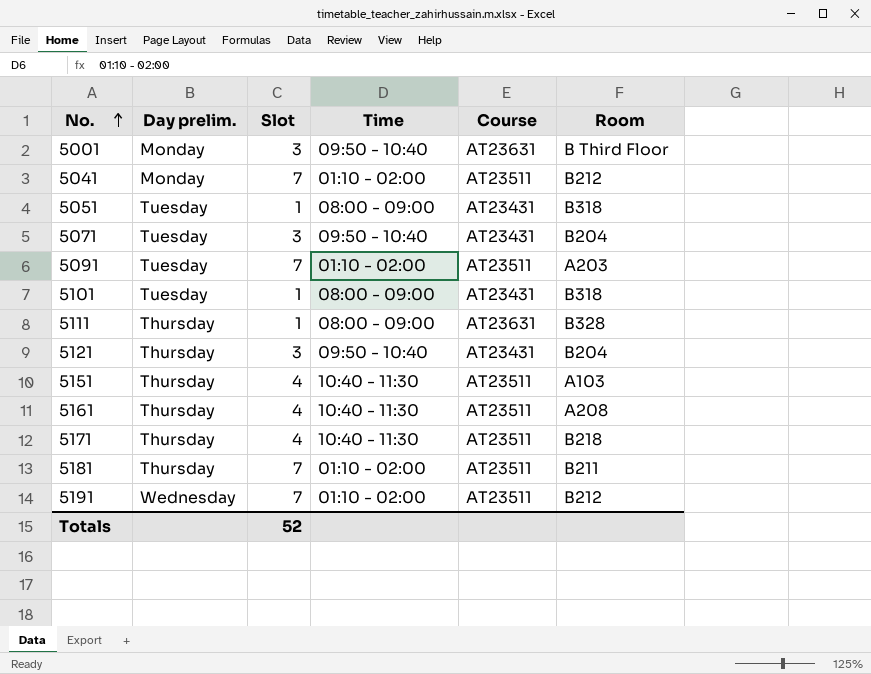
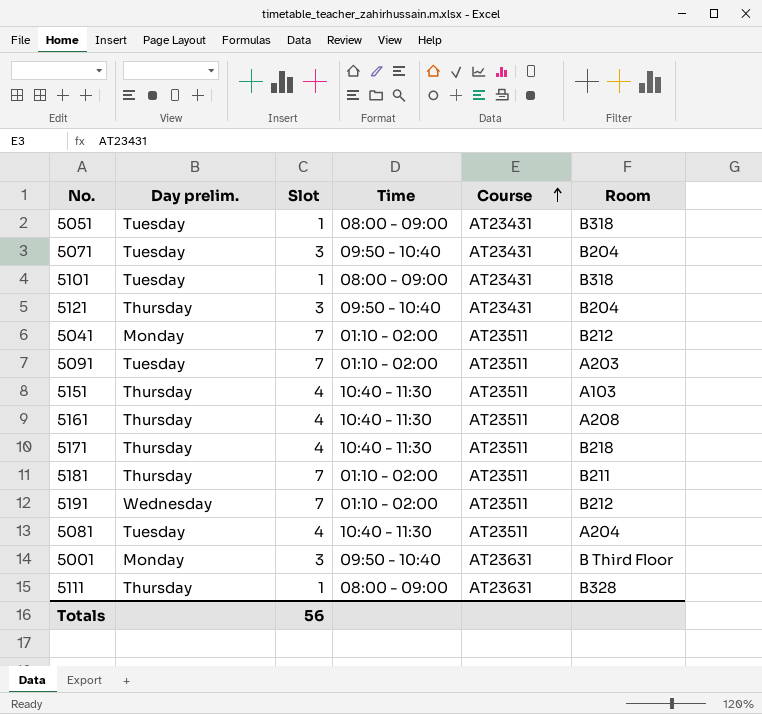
row order: No. ascending -> Course ascending
row 5081: none -> Tuesday | 4 | 10:40 - 11:30 | AT23511 | A204
Totals | Slot: 52 -> 56

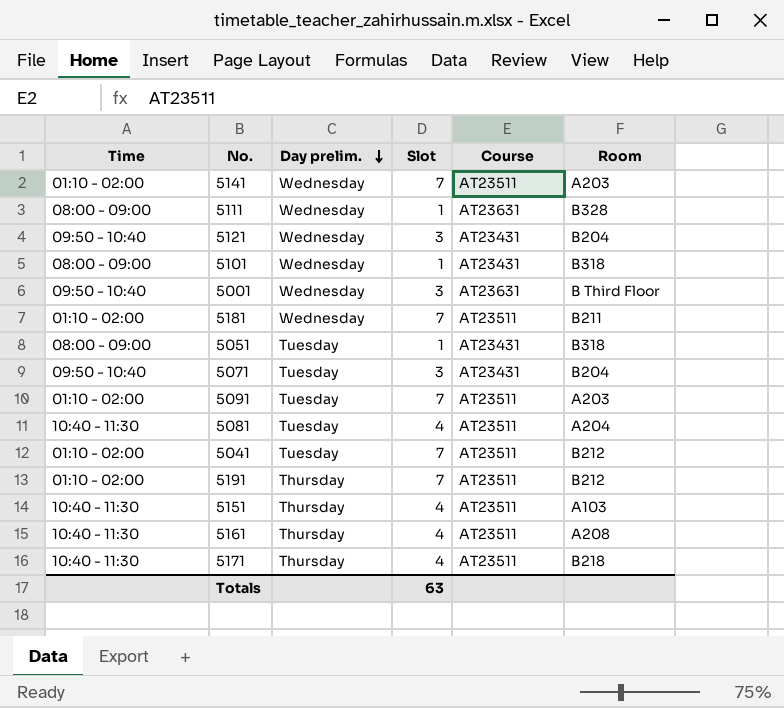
row order: Course ascending -> Day prelim. descending
column Time | position: 4 -> 1
row 5141: none -> 01:10 - 02:00 | Wednesday | 7 | AT23511 | A203
5111 | Day prelim.: Thursday -> Wednesday
5121 | Day prelim.: Thursday -> Wednesday
5101 | Day prelim.: Tuesday -> Wednesday
5001 | Day prelim.: Monday -> Wednesday
5181 | Day prelim.: Thursday -> Wednesday
5041 | Day prelim.: Monday -> Tuesday
5191 | Day prelim.: Wednesday -> Thursday
Totals | Slot: 56 -> 63

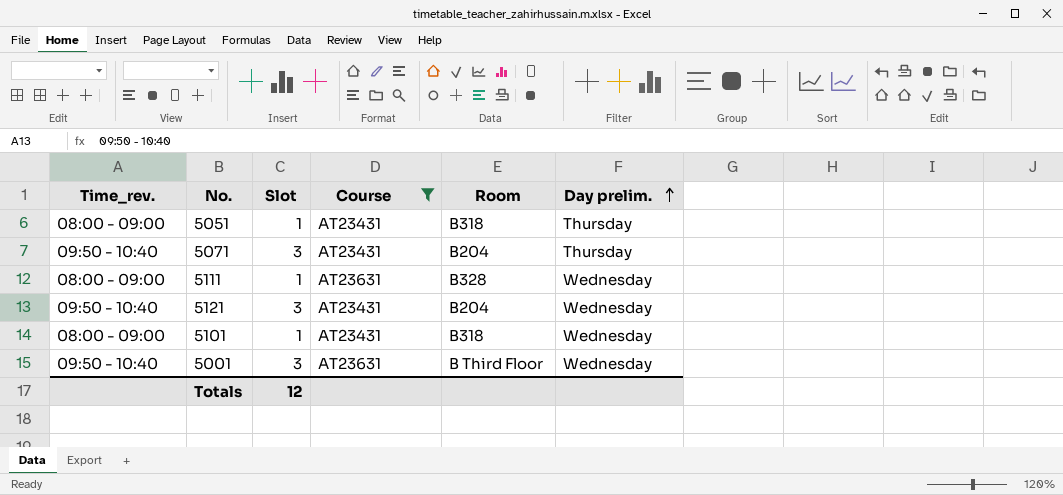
filter: none -> Course != AT23511
row order: Day prelim. descending -> Day prelim. ascending
column name: Time -> Time_rev.
column Day prelim. | position: 3 -> 6
5051 | Day prelim.: Tuesday -> Thursday
5071 | Day prelim.: Tuesday -> Thursday
Totals | Slot: 63 -> 12

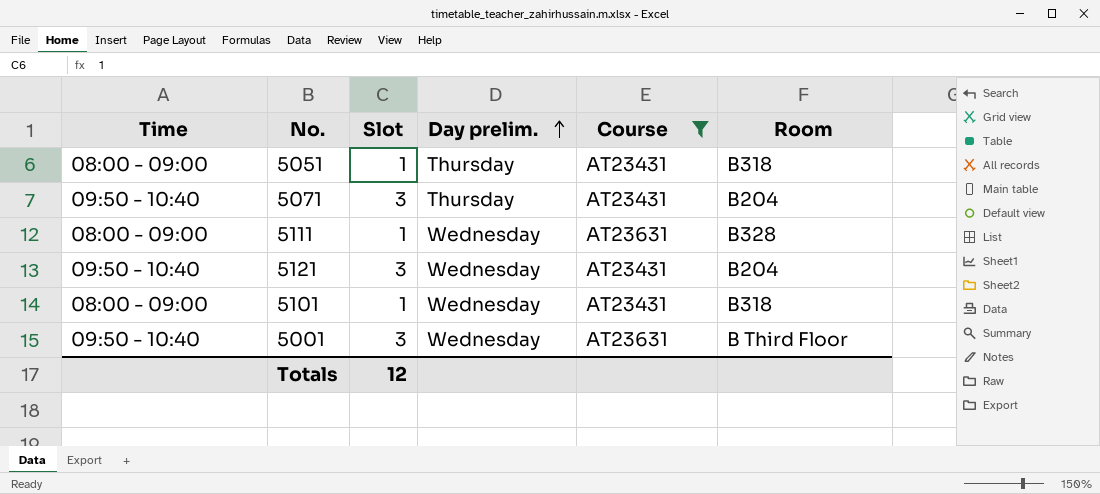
column name: Time_rev. -> Time
column Day prelim. | position: 6 -> 4

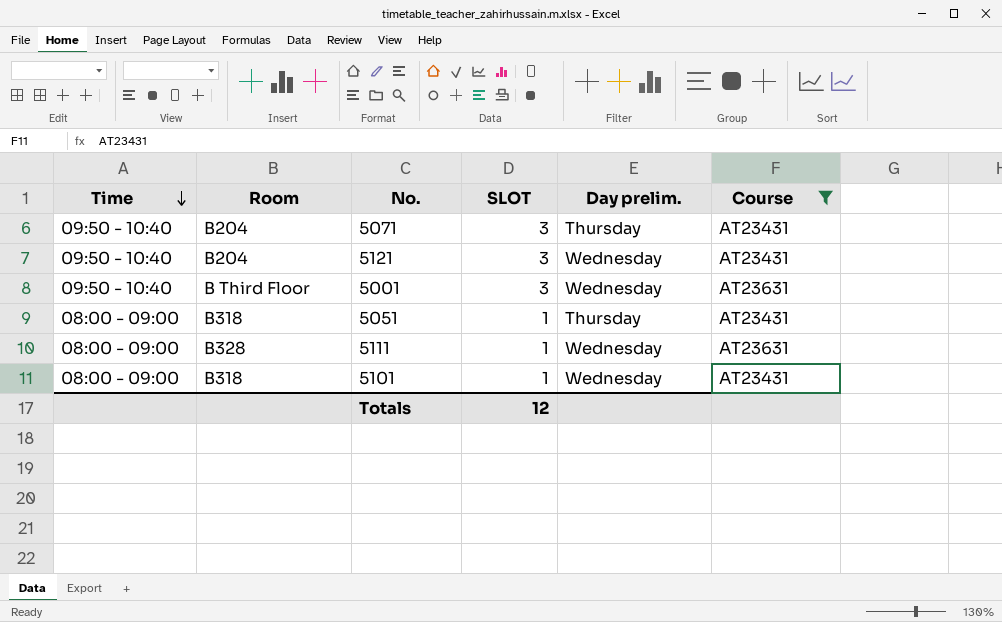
row order: Day prelim. ascending -> Time descending
column Room | position: 6 -> 2
column name: Slot -> SLOT

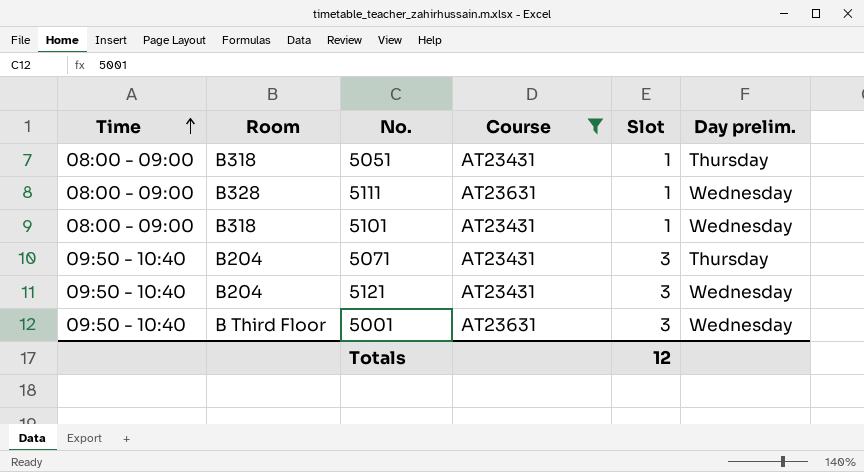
row order: Time descending -> Time ascending
column Course | position: 6 -> 4
column name: SLOT -> Slot

